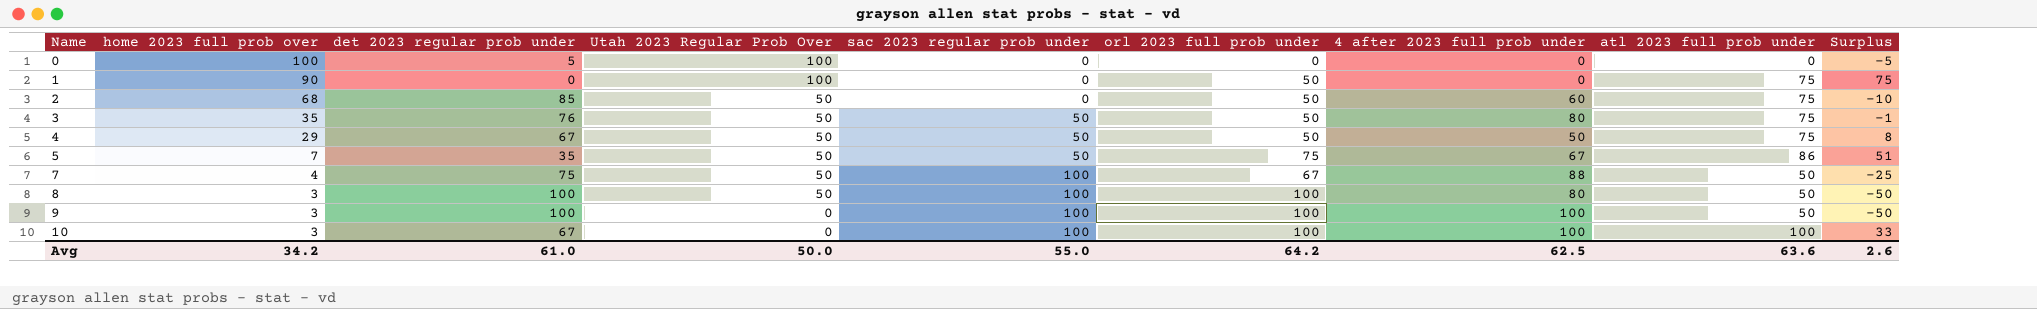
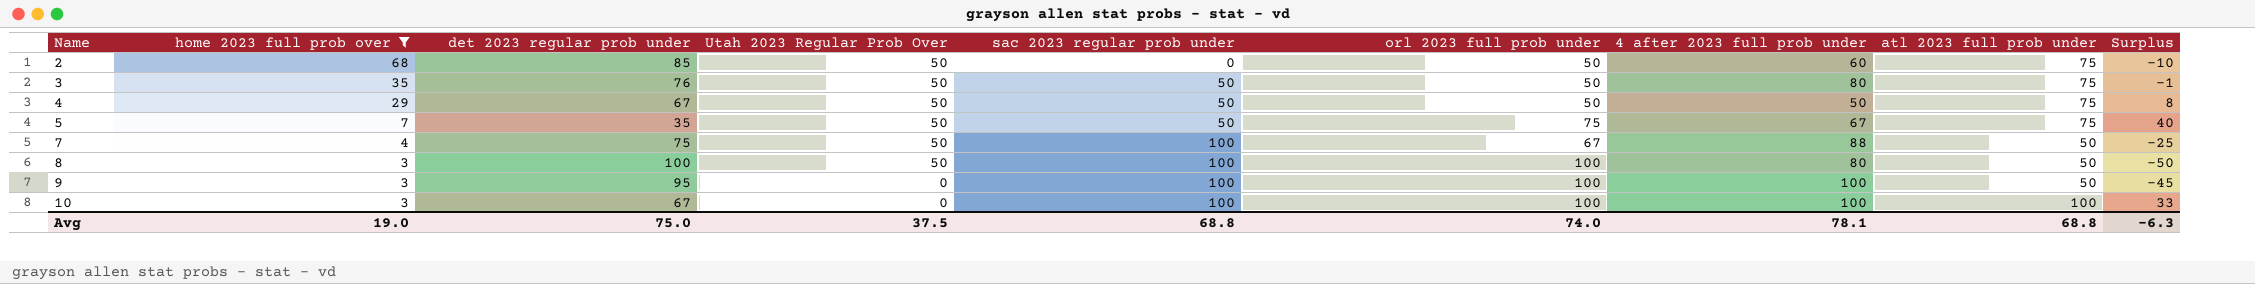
filter: none -> home 2023 full prob over <= 68
5 | atl 2023 full prob under: 86 -> 75
5 | Surplus: 51 -> 40
9 | det 2023 regular prob under: 100 -> 95
9 | Surplus: -50 -> -45
Avg | home 2023 full prob over: 34.2 -> 19.0
Avg | det 2023 regular prob under: 61.0 -> 75.0
Avg | Utah 2023 Regular Prob Over: 50.0 -> 37.5
Avg | sac 2023 regular prob under: 55.0 -> 68.8
Avg | orl 2023 full prob under: 64.2 -> 74.0
Avg | 4 after 2023 full prob under: 62.5 -> 78.1
Avg | atl 2023 full prob under: 63.6 -> 68.8
Avg | Surplus: 2.6 -> -6.3

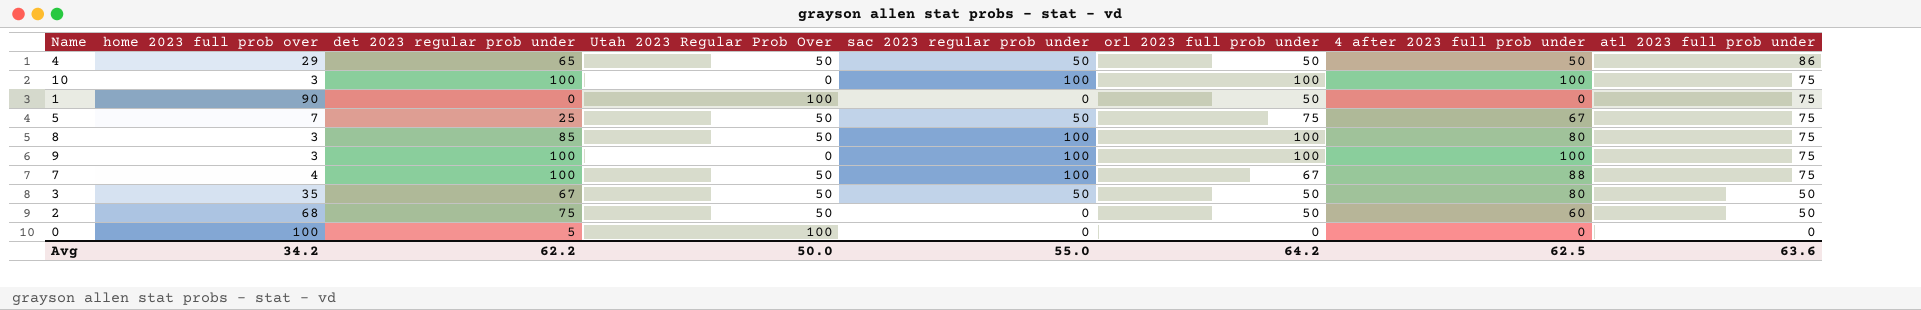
filter: home 2023 full prob over <= 68 -> none
row order: Name ascending -> atl 2023 full prob under descending
column Surplus | formula: [atl 2023 full prob under] - [det 2023 regular prob under] -> none
4 | det 2023 regular prob under: 67 -> 65
4 | atl 2023 full prob under: 75 -> 86
10 | det 2023 regular prob under: 67 -> 100
10 | atl 2023 full prob under: 100 -> 75
5 | det 2023 regular prob under: 35 -> 25
8 | det 2023 regular prob under: 100 -> 85
8 | atl 2023 full prob under: 50 -> 75
9 | det 2023 regular prob under: 95 -> 100
9 | atl 2023 full prob under: 50 -> 75
7 | det 2023 regular prob under: 75 -> 100
7 | atl 2023 full prob under: 50 -> 75
3 | det 2023 regular prob under: 76 -> 67
3 | atl 2023 full prob under: 75 -> 50
2 | det 2023 regular prob under: 85 -> 75
2 | atl 2023 full prob under: 75 -> 50
Avg | home 2023 full prob over: 19.0 -> 34.2
Avg | det 2023 regular prob under: 75.0 -> 62.2
Avg | Utah 2023 Regular Prob Over: 37.5 -> 50.0
Avg | sac 2023 regular prob under: 68.8 -> 55.0
Avg | orl 2023 full prob under: 74.0 -> 64.2
Avg | 4 after 2023 full prob under: 78.1 -> 62.5
Avg | atl 2023 full prob under: 68.8 -> 63.6

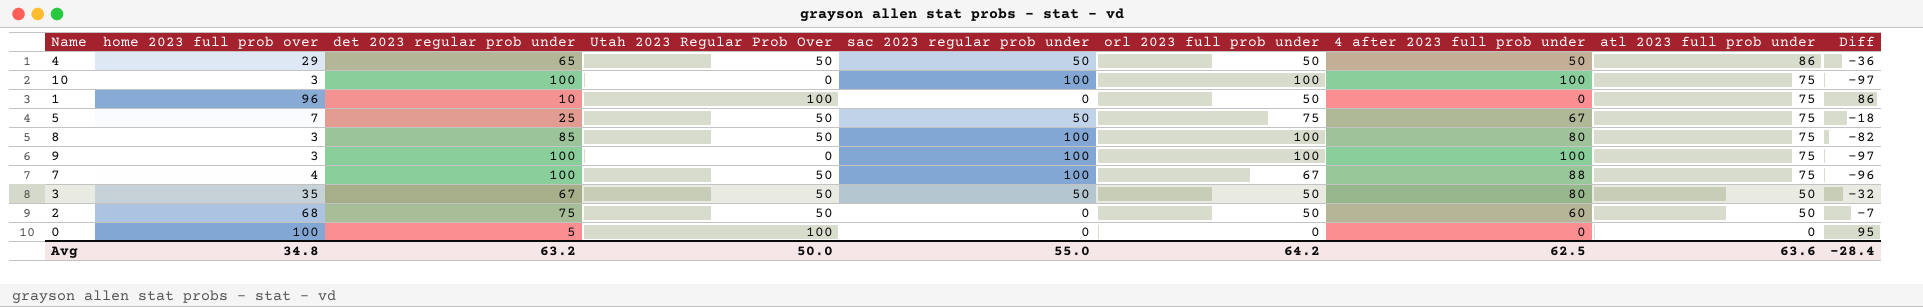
column Diff | formula: none -> [home 2023 full prob over] - [det 2023 regular prob under]
1 | home 2023 full prob over: 90 -> 96
1 | det 2023 regular prob under: 0 -> 10
Avg | home 2023 full prob over: 34.2 -> 34.8
Avg | det 2023 regular prob under: 62.2 -> 63.2

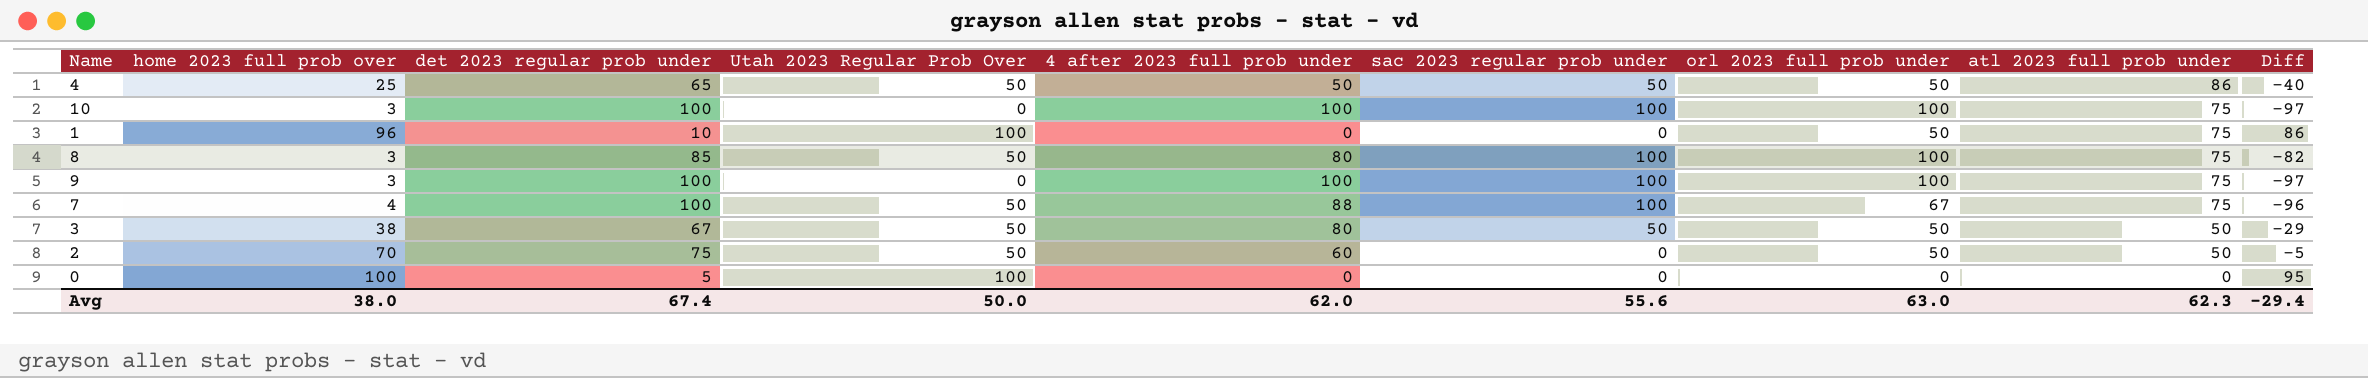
column 4 after 2023 full prob under | position: 7 -> 5
row 5: 7 | 25 | 50 | 50 | 75 | 67 | 75 | -18 -> none
4 | home 2023 full prob over: 29 -> 25
4 | Diff: -36 -> -40
3 | home 2023 full prob over: 35 -> 38
3 | Diff: -32 -> -29
2 | home 2023 full prob over: 68 -> 70
2 | Diff: -7 -> -5
Avg | home 2023 full prob over: 34.8 -> 38.0
Avg | det 2023 regular prob under: 63.2 -> 67.4
Avg | 4 after 2023 full prob under: 62.5 -> 62.0
Avg | sac 2023 regular prob under: 55.0 -> 55.6
Avg | orl 2023 full prob under: 64.2 -> 63.0
Avg | atl 2023 full prob under: 63.6 -> 62.3
Avg | Diff: -28.4 -> -29.4

